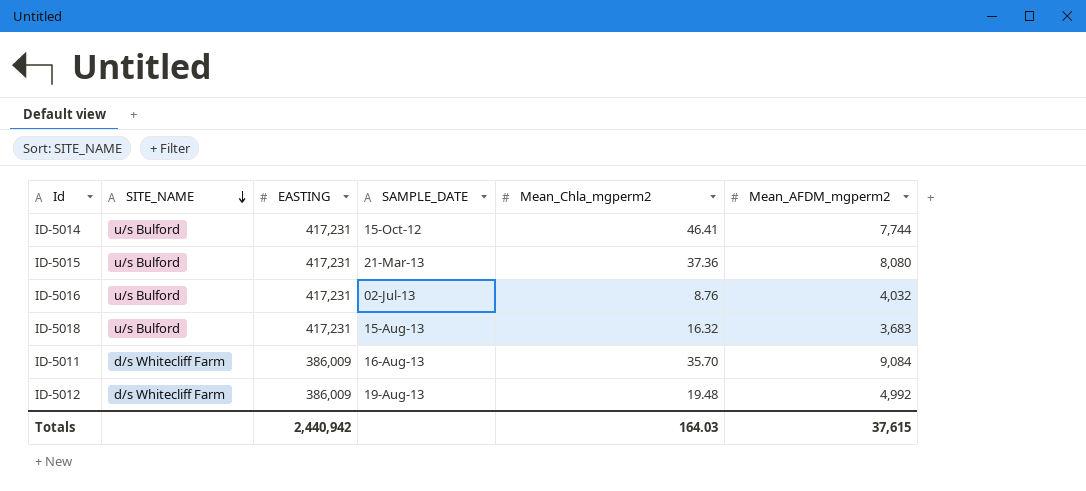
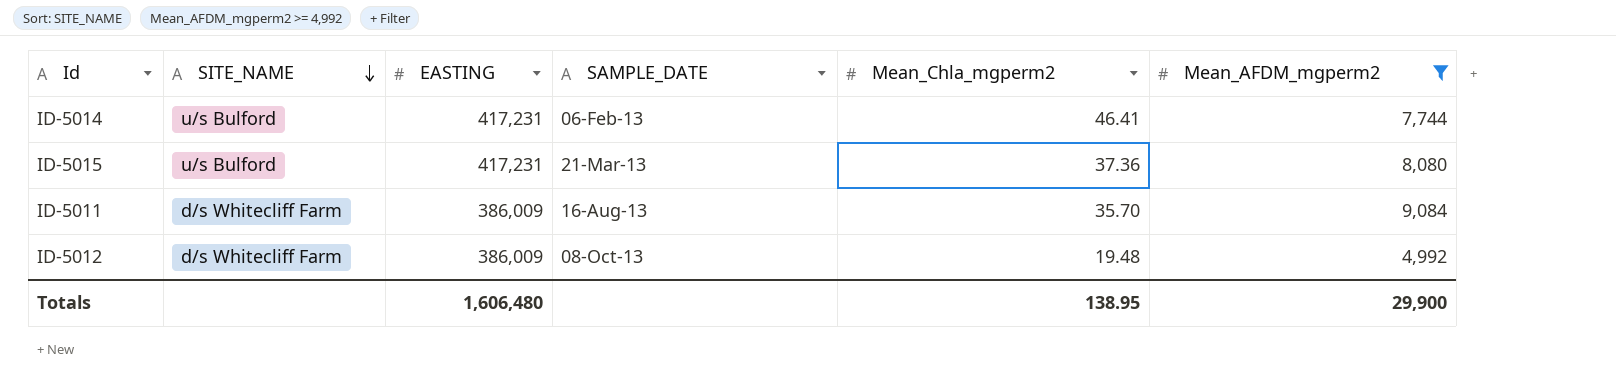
filter: none -> Mean_AFDM_mgperm2 >= 4,992
ID-5014 | SAMPLE_DATE: 15-Oct-12 -> 06-Feb-13
ID-5012 | SAMPLE_DATE: 19-Aug-13 -> 08-Oct-13
Totals | EASTING: 2,440,942 -> 1,606,480
Totals | Mean_Chla_mgperm2: 164.03 -> 138.95
Totals | Mean_AFDM_mgperm2: 37,615 -> 29,900

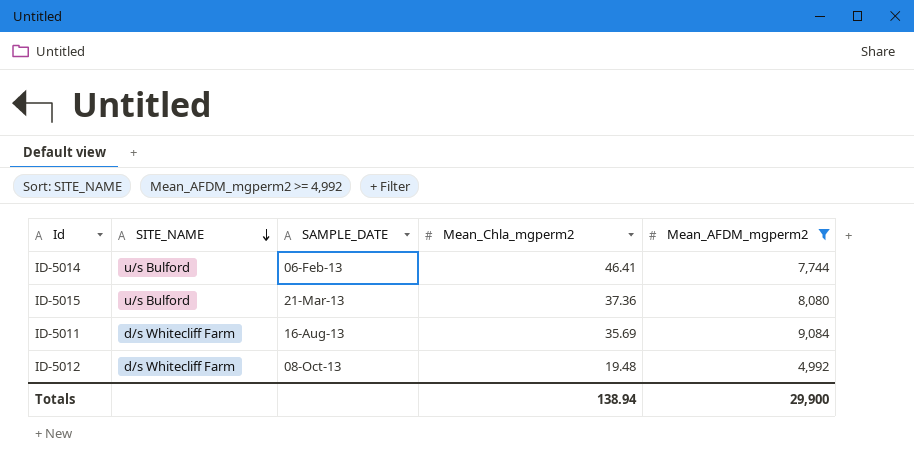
column EASTING | position: 3 -> none
ID-5011 | Mean_Chla_mgperm2: 35.70 -> 35.69
Totals | Mean_Chla_mgperm2: 138.95 -> 138.94

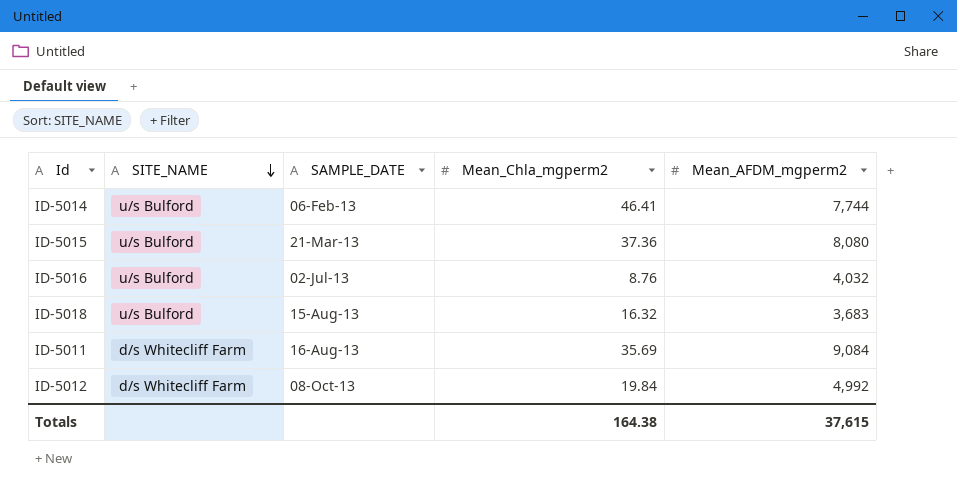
filter: Mean_AFDM_mgperm2 >= 4,992 -> none
ID-5012 | Mean_Chla_mgperm2: 19.48 -> 19.84
Totals | Mean_Chla_mgperm2: 138.94 -> 164.38
Totals | Mean_AFDM_mgperm2: 29,900 -> 37,615

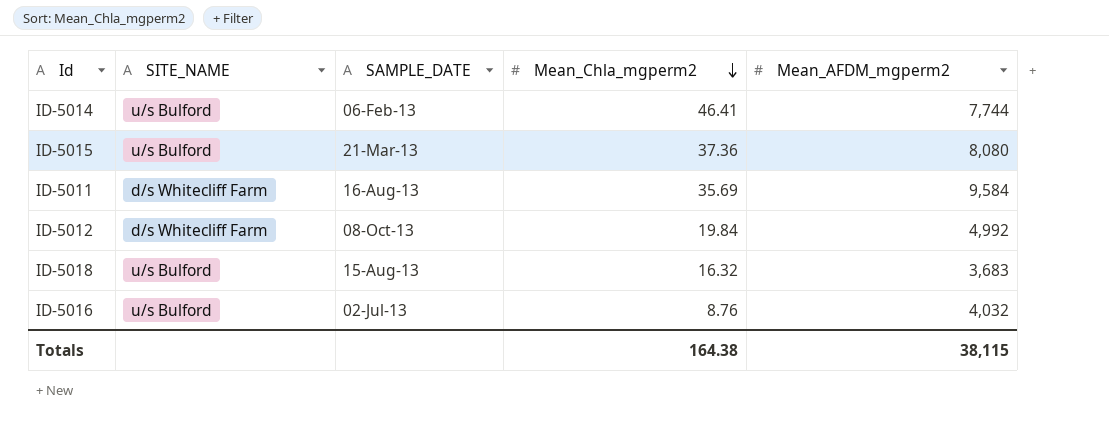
row order: SITE_NAME descending -> Mean_Chla_mgperm2 descending
ID-5011 | Mean_AFDM_mgperm2: 9,084 -> 9,584
Totals | Mean_AFDM_mgperm2: 37,615 -> 38,115

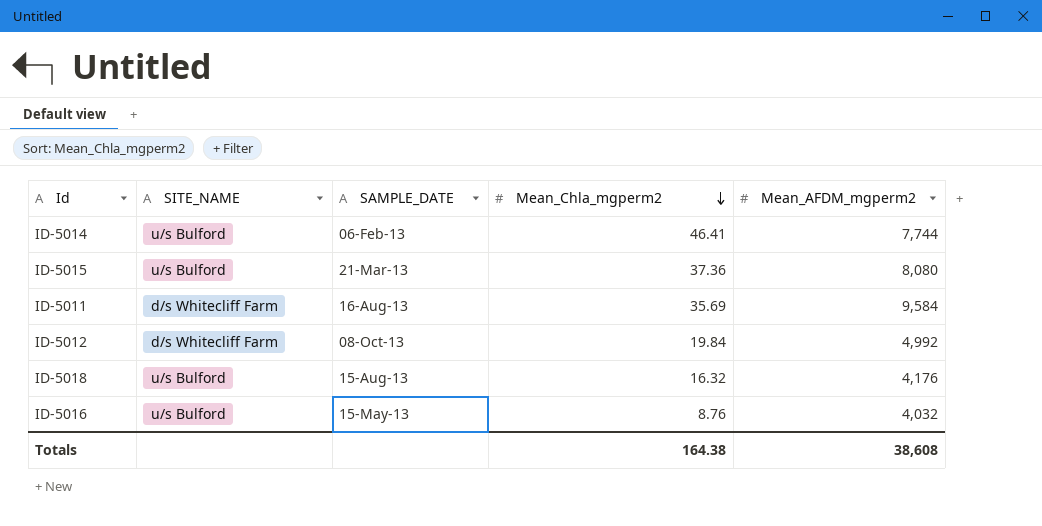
ID-5018 | Mean_AFDM_mgperm2: 3,683 -> 4,176
ID-5016 | SAMPLE_DATE: 02-Jul-13 -> 15-May-13
Totals | Mean_AFDM_mgperm2: 38,115 -> 38,608

